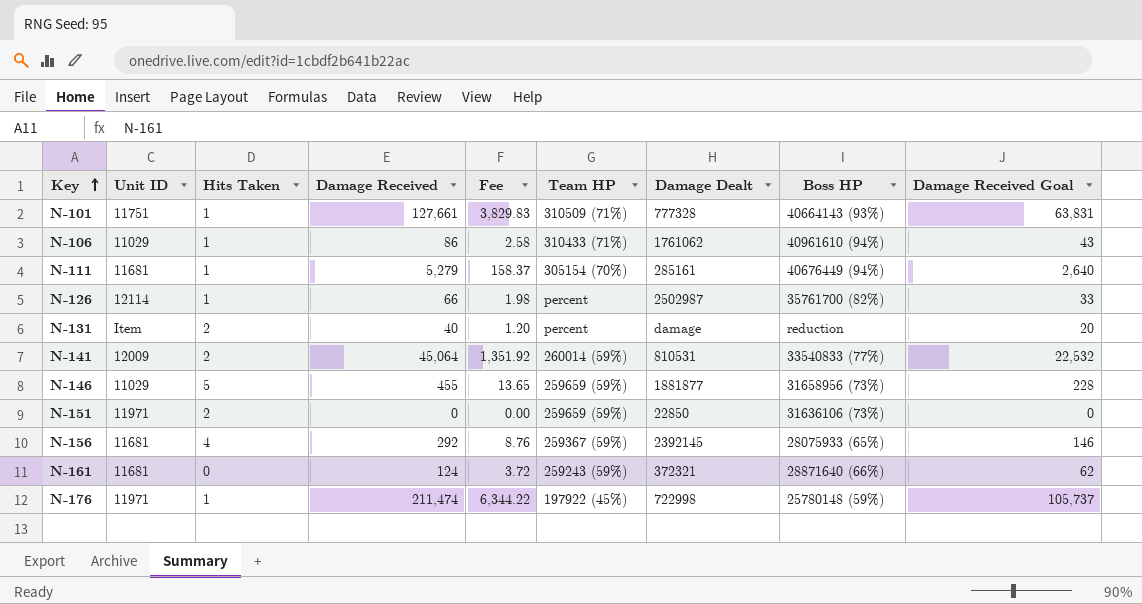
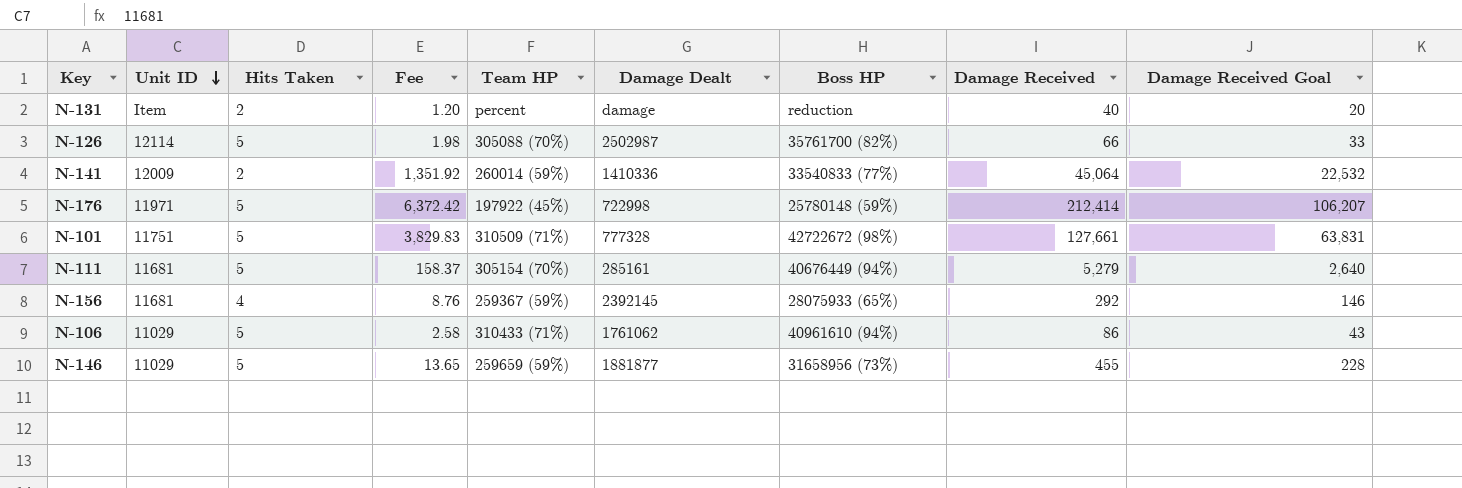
row order: Key ascending -> Unit ID descending
column Damage Received | position: 4 -> 8
row N-151: 11971 | 2 | 0 | 0.00 | 259659 (59%) | 22850 | 31636106 (73%) | 0 -> none
row N-161: 11681 | 0 | 124 | 3.72 | 259243 (59%) | 372321 | 28871640 (66%) | 62 -> none
N-126 | Hits Taken: 1 -> 5
N-126 | Team HP: percent -> 305088 (70%)
N-141 | Damage Dealt: 810531 -> 1410336
N-176 | Hits Taken: 1 -> 5
N-176 | Fee: 6,344.22 -> 6,372.42
N-176 | Damage Received: 211,474 -> 212,414
N-176 | Damage Received Goal: 105,737 -> 106,207
N-101 | Hits Taken: 1 -> 5
N-101 | Boss HP: 40664143 (93%) -> 42722672 (98%)
N-111 | Hits Taken: 1 -> 5
N-106 | Hits Taken: 1 -> 5

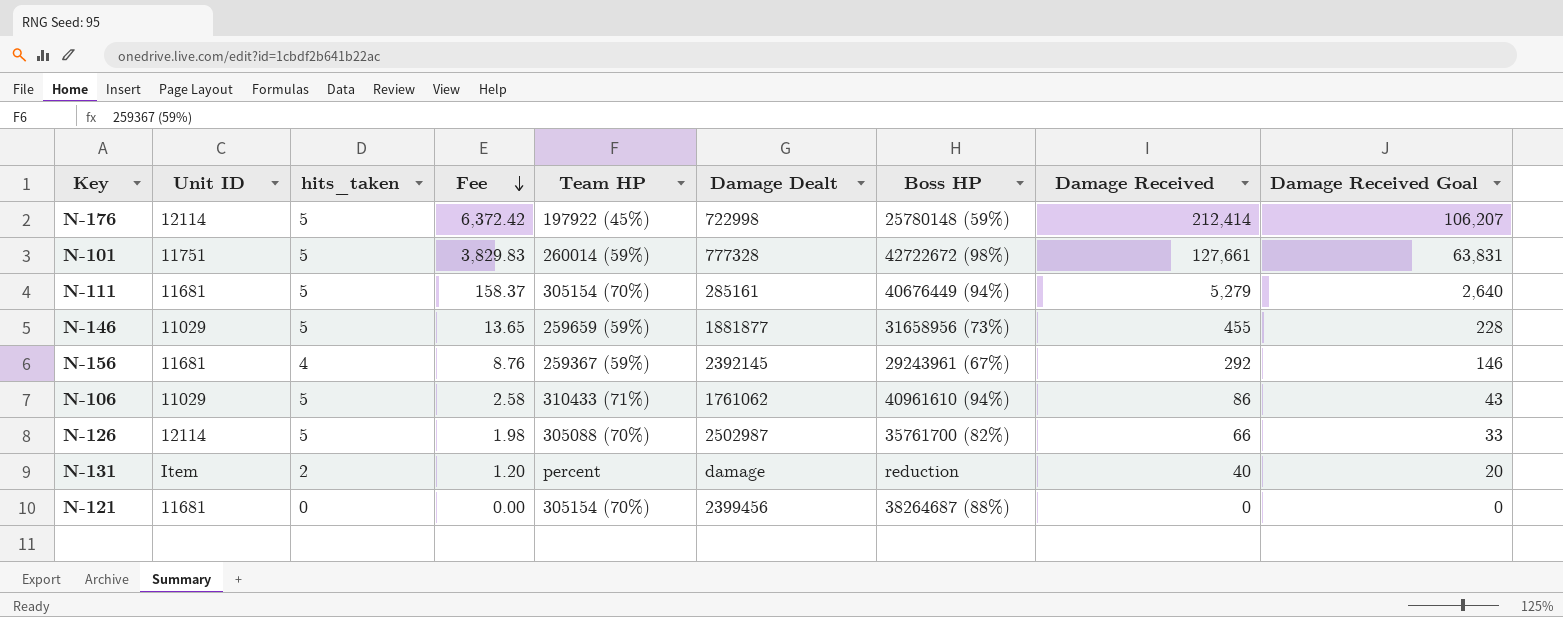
row order: Unit ID descending -> Fee descending
column name: Hits Taken -> hits_taken
row N-141: 12009 | 2 | 1,351.92 | 260014 (59%) | 1410336 | 33540833 (77%) | 45,064 | 22,532 -> none
N-176 | Unit ID: 11971 -> 12114
N-101 | Team HP: 310509 (71%) -> 260014 (59%)
N-156 | Boss HP: 28075933 (65%) -> 29243961 (67%)
row N-121: none -> 11681 | 0 | 0.00 | 305154 (70%) | 2399456 | 38264687 (88%) | 0 | 0

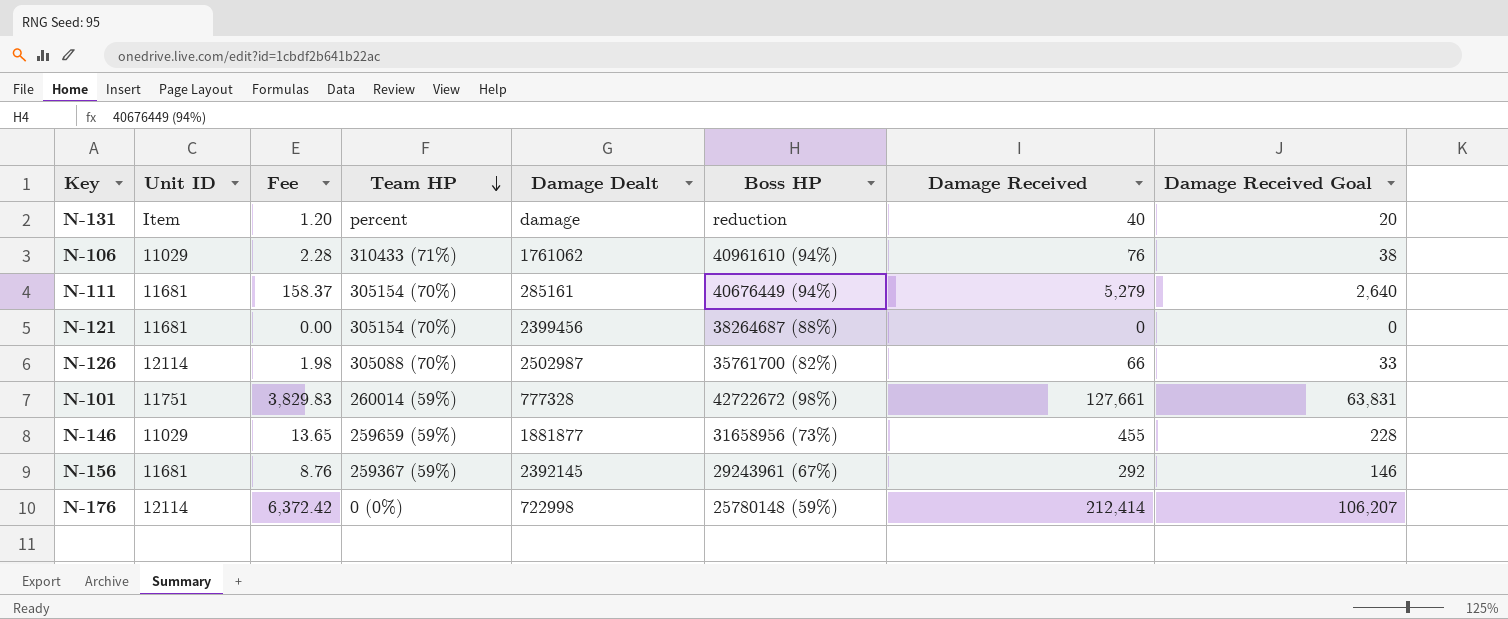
row order: Fee descending -> Team HP descending
column hits_taken | position: 3 -> none
N-106 | Fee: 2.58 -> 2.28
N-106 | Damage Received: 86 -> 76
N-106 | Damage Received Goal: 43 -> 38
N-176 | Team HP: 197922 (45%) -> 0 (0%)

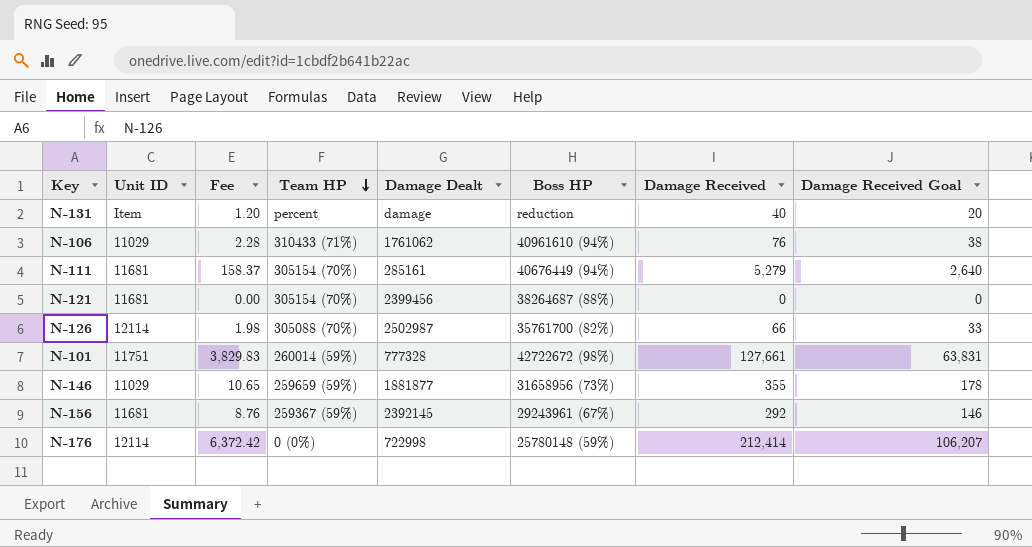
N-146 | Fee: 13.65 -> 10.65
N-146 | Damage Received: 455 -> 355
N-146 | Damage Received Goal: 228 -> 178

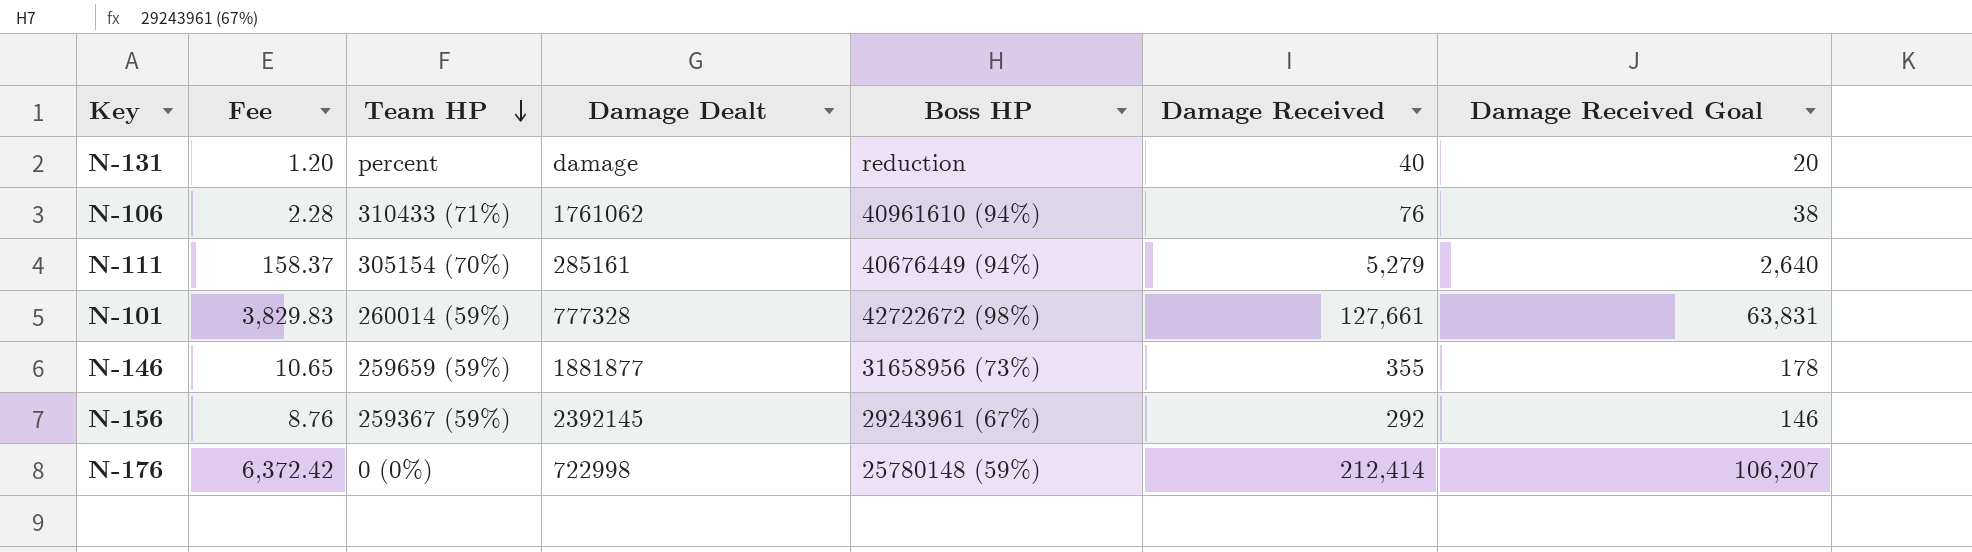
column Unit ID | position: 2 -> none
row N-121: 11681 | 0.00 | 305154 (70%) | 2399456 | 38264687 (88%) | 0 | 0 -> none
row N-126: 12114 | 1.98 | 305088 (70%) | 2502987 | 35761700 (82%) | 66 | 33 -> none

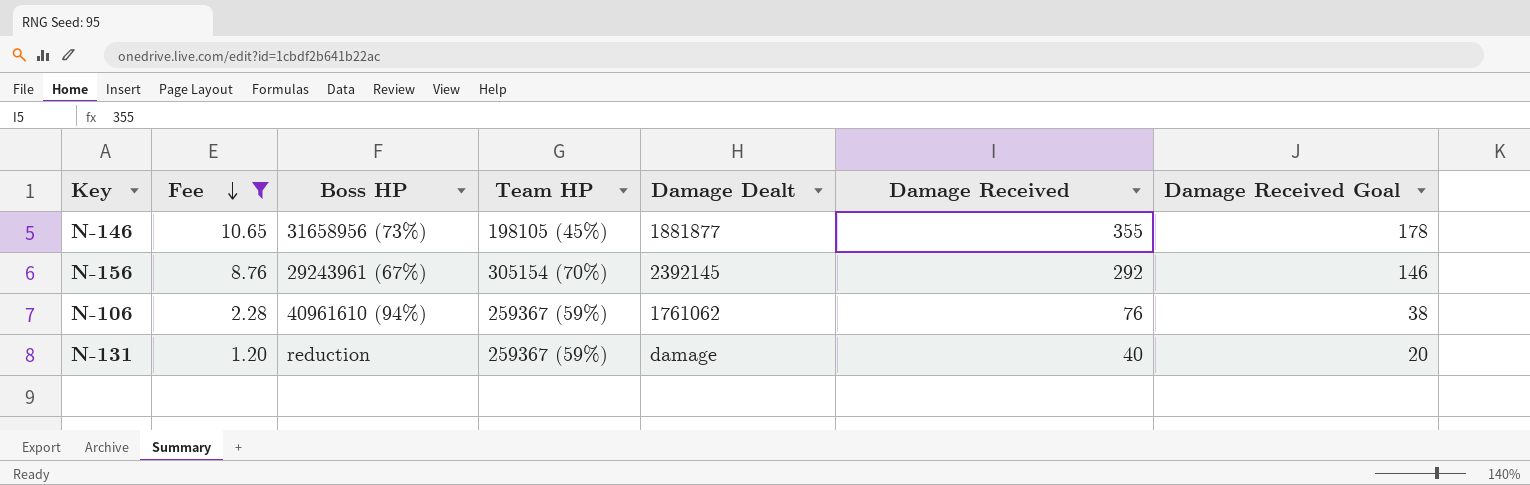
filter: none -> Fee <= 10.65
row order: Team HP descending -> Fee descending
column Boss HP | position: 5 -> 3
N-146 | Team HP: 259659 (59%) -> 198105 (45%)
N-156 | Team HP: 259367 (59%) -> 305154 (70%)
N-106 | Team HP: 310433 (71%) -> 259367 (59%)
N-131 | Team HP: percent -> 259367 (59%)

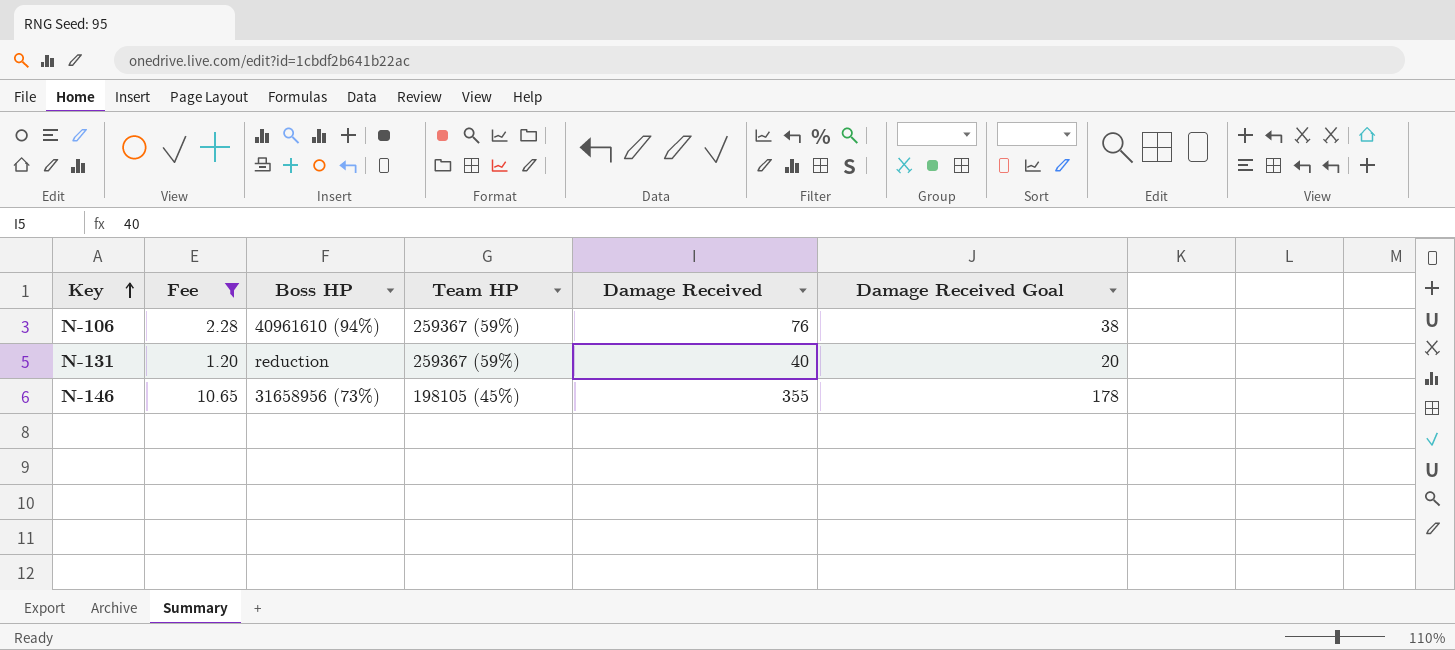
row order: Fee descending -> Key ascending
column Damage Dealt | position: 5 -> none
row N-156: 8.76 | 29243961 (67%) | 305154 (70%) | 2392145 | 292 | 146 -> none

